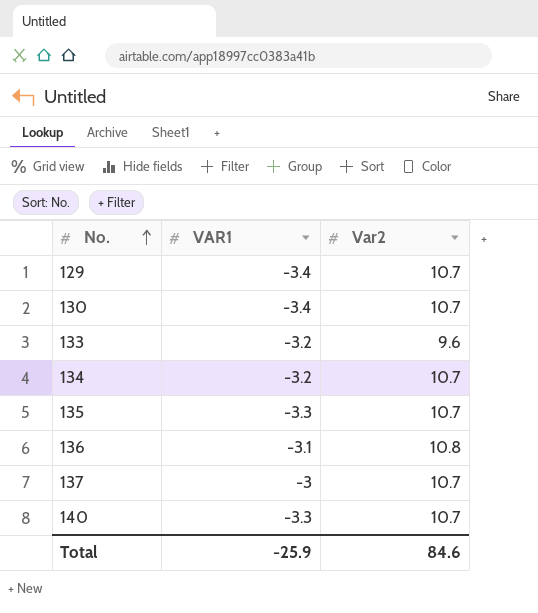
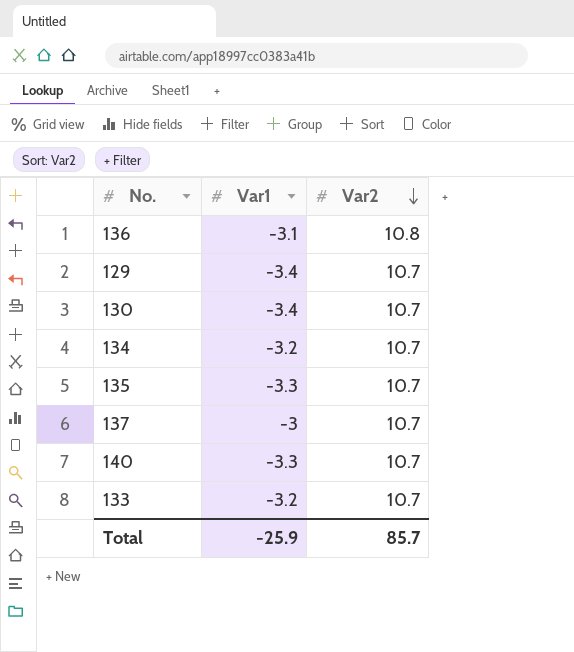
row order: No. ascending -> Var2 descending
column name: VAR1 -> Var1
133 | Var2: 9.6 -> 10.7
Total | Var2: 84.6 -> 85.7

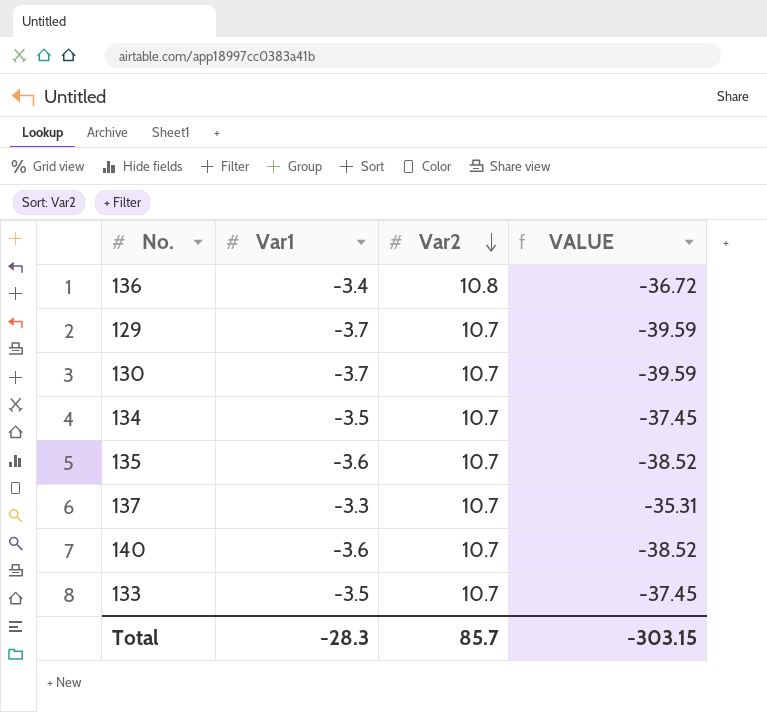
column VALUE | formula: none -> [Var1] * [Var2]
136 | Var1: -3.1 -> -3.4
129 | Var1: -3.4 -> -3.7
130 | Var1: -3.4 -> -3.7
134 | Var1: -3.2 -> -3.5
135 | Var1: -3.3 -> -3.6
137 | Var1: -3 -> -3.3
140 | Var1: -3.3 -> -3.6
133 | Var1: -3.2 -> -3.5
Total | Var1: -25.9 -> -28.3

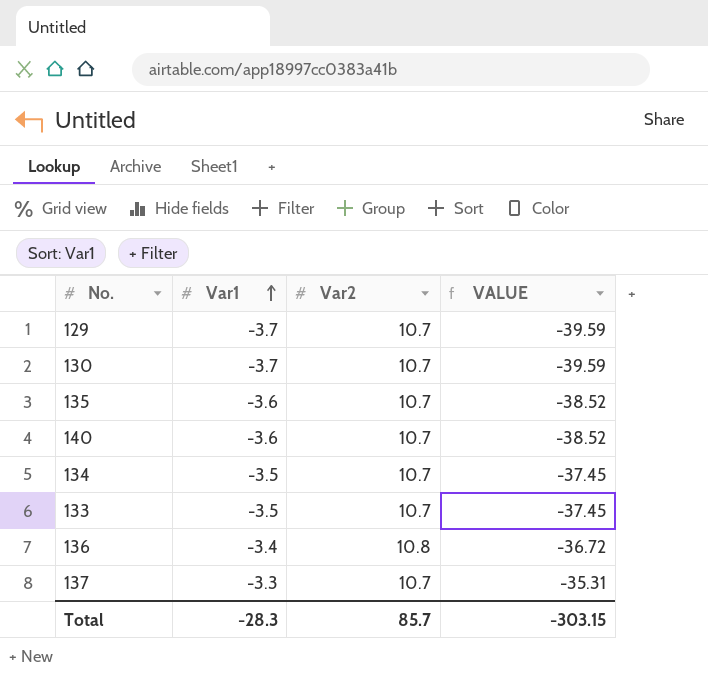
row order: Var2 descending -> Var1 ascending

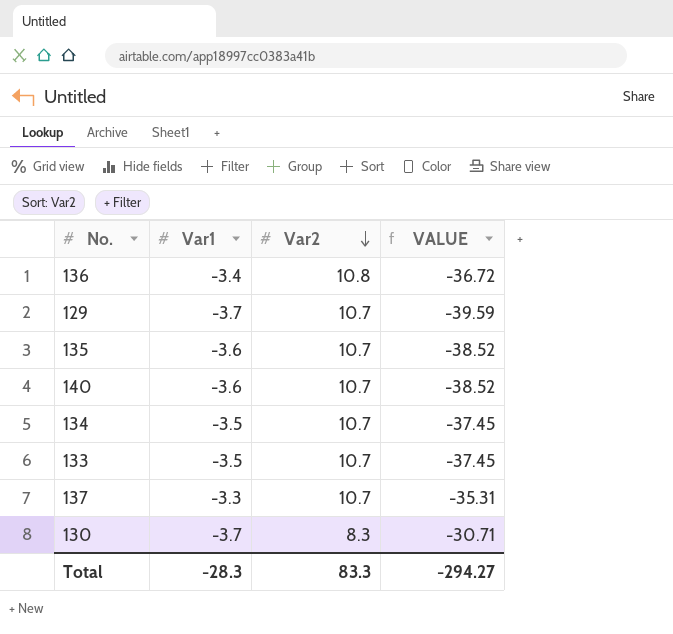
row order: Var1 ascending -> Var2 descending
130 | Var2: 10.7 -> 8.3
130 | VALUE: -39.59 -> -30.71
Total | Var2: 85.7 -> 83.3
Total | VALUE: -303.15 -> -294.27

